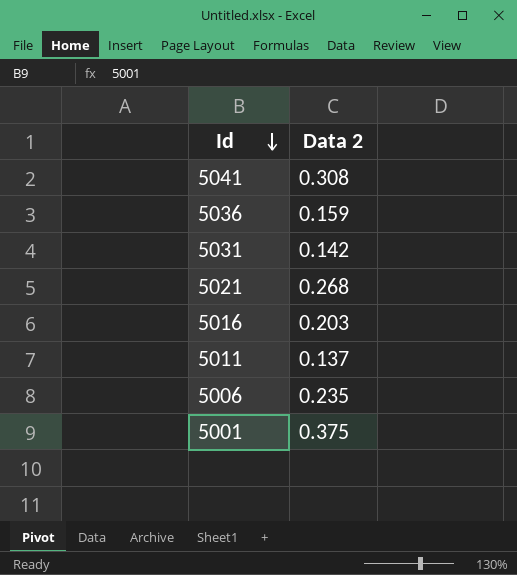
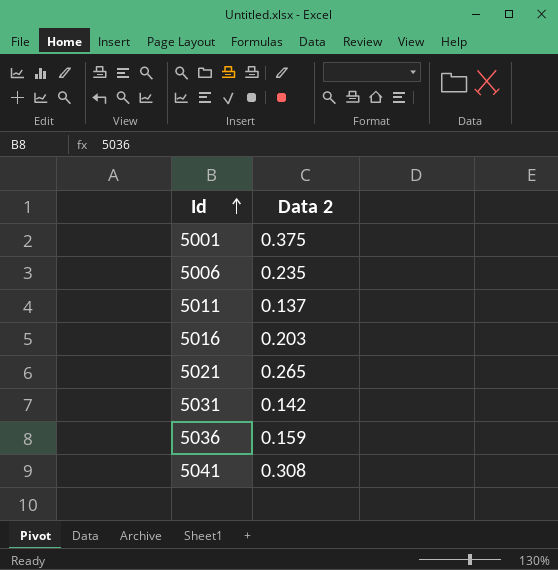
row order: Id descending -> Id ascending
5021 | Data 2: 0.268 -> 0.265

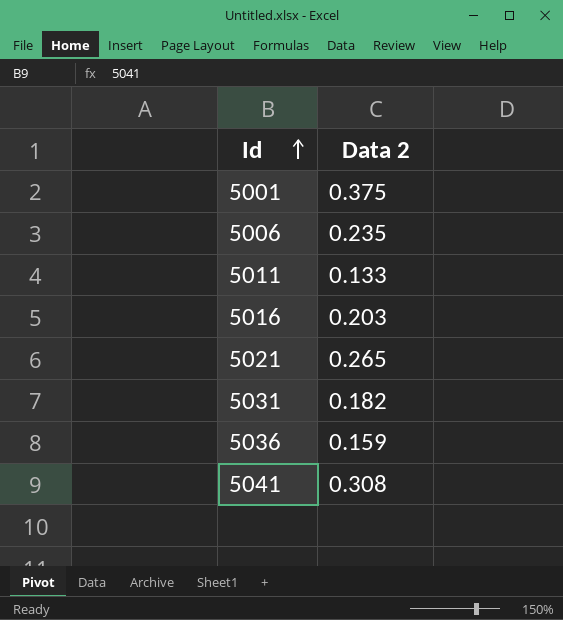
5011 | Data 2: 0.137 -> 0.133
5031 | Data 2: 0.142 -> 0.182

